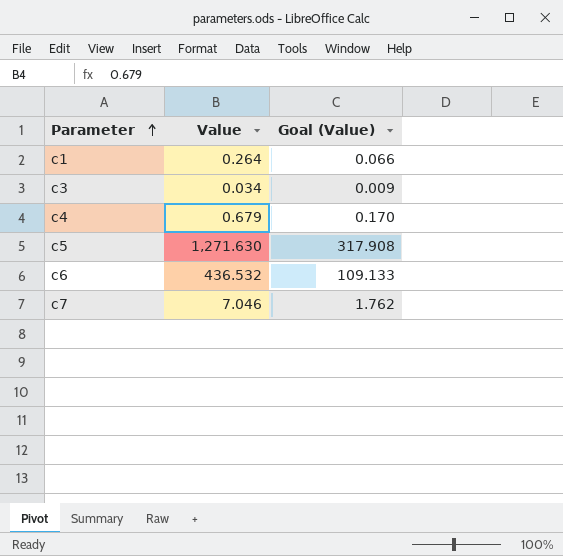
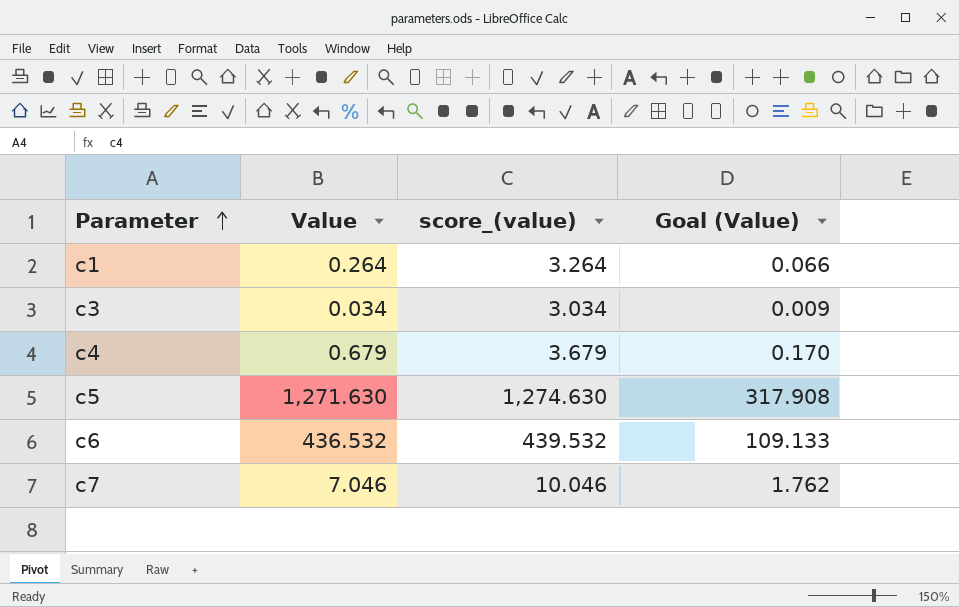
column score_(value) | formula: none -> [Value] + 3

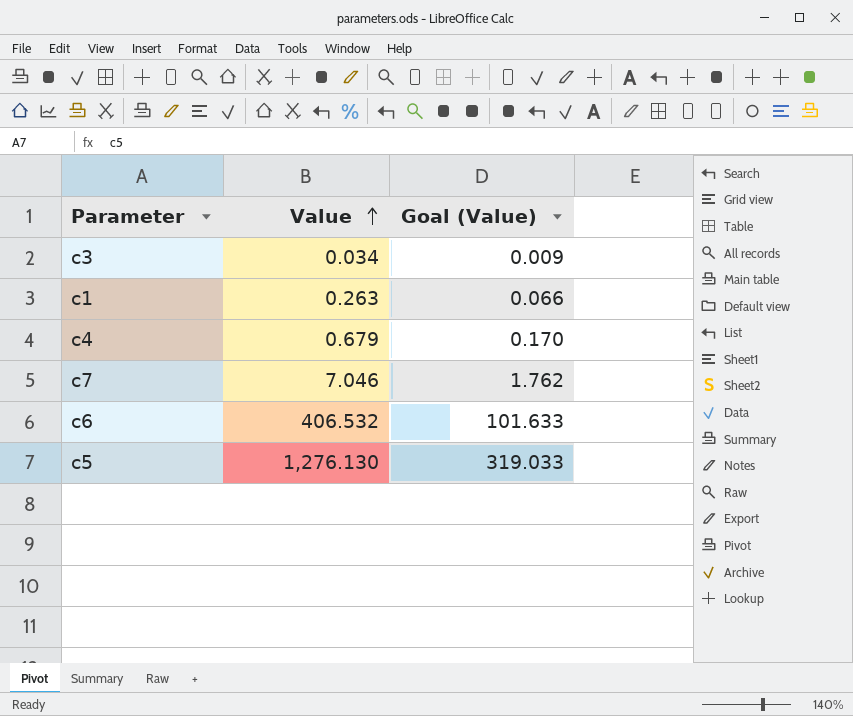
row order: Parameter ascending -> Value ascending
column score_(value) | formula: [Value] + 3 -> none
c1 | Value: 0.264 -> 0.263
c6 | Value: 436.532 -> 406.532
c6 | Goal (Value): 109.133 -> 101.633
c5 | Value: 1,271.630 -> 1,276.130
c5 | Goal (Value): 317.908 -> 319.033

